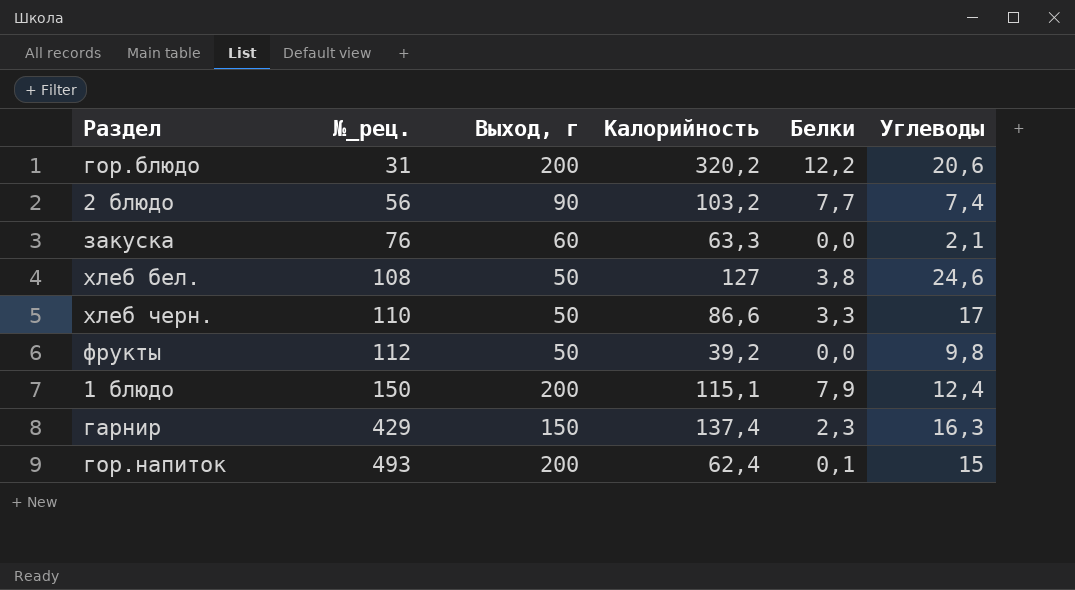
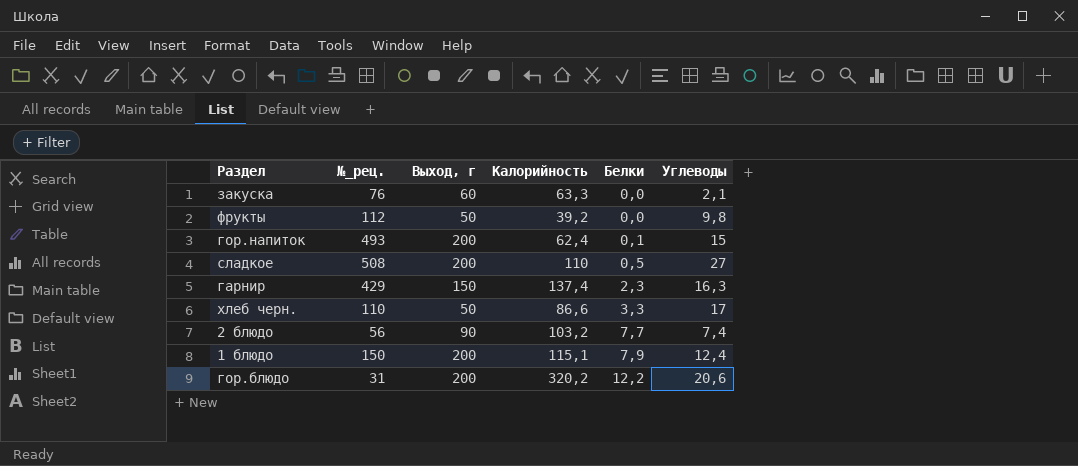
row order: №_рец. ascending -> Белки ascending
row хлеб бел.: 108 | 50 | 127 | 3,8 | 24,6 -> none
row сладкое: none -> 508 | 200 | 110 | 0,5 | 27

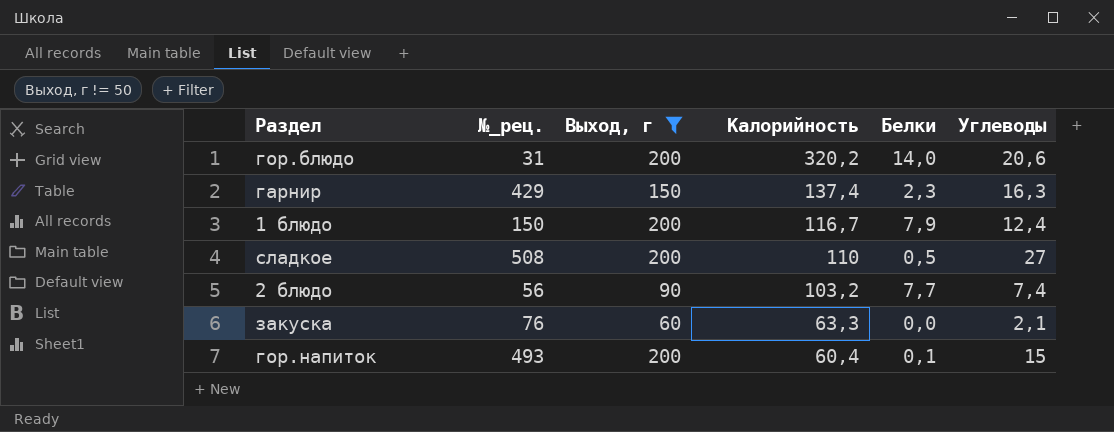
filter: none -> Выход, г != 50
row order: Белки ascending -> Калорийность descending
гор.блюдо | Белки: 12,2 -> 14,0
1 блюдо | Калорийность: 115,1 -> 116,7
гор.напиток | Калорийность: 62,4 -> 60,4

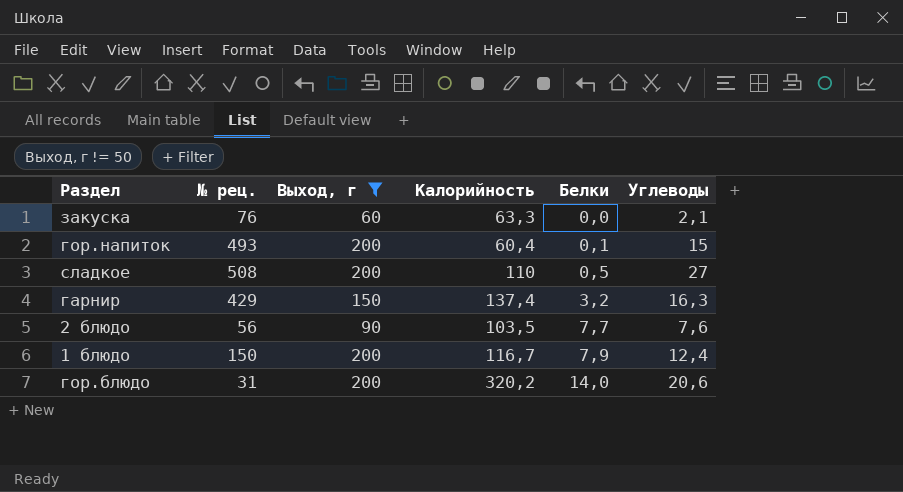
row order: Калорийность descending -> Белки ascending
column name: №_рец. -> № рец.
гарнир | Белки: 2,3 -> 3,2
2 блюдо | Калорийность: 103,2 -> 103,5
2 блюдо | Углеводы: 7,4 -> 7,6

